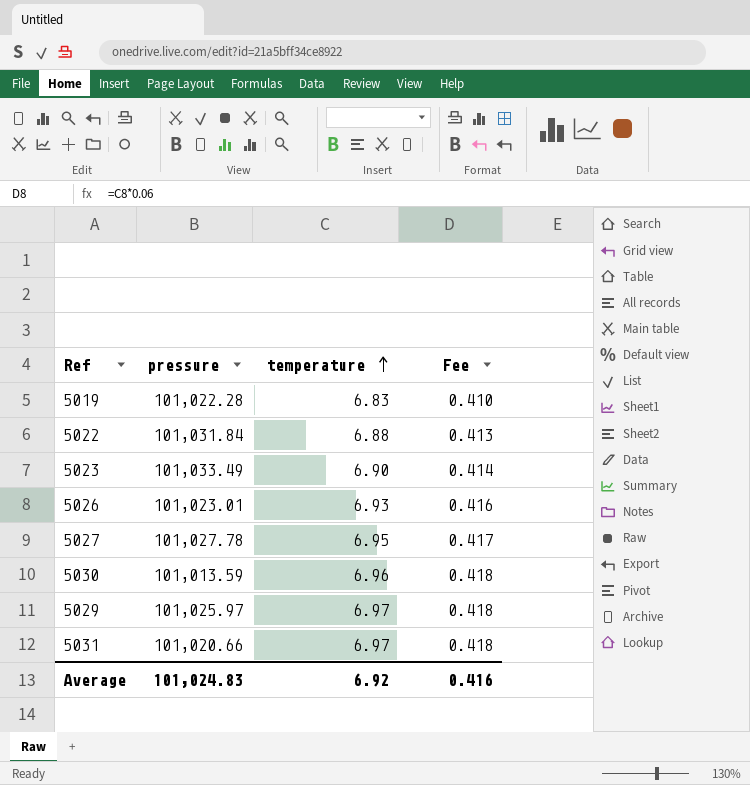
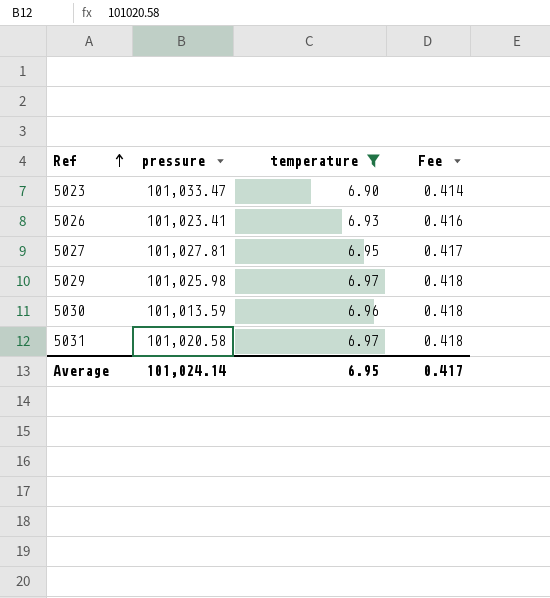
filter: none -> temperature >= 6.90
row order: temperature ascending -> Ref ascending
5023 | pressure: 101,033.49 -> 101,033.47
5026 | pressure: 101,023.01 -> 101,023.41
5027 | pressure: 101,027.78 -> 101,027.81
5029 | pressure: 101,025.97 -> 101,025.98
5031 | pressure: 101,020.66 -> 101,020.58
Average | pressure: 101,024.83 -> 101,024.14
Average | temperature: 6.92 -> 6.95
Average | Fee: 0.416 -> 0.417

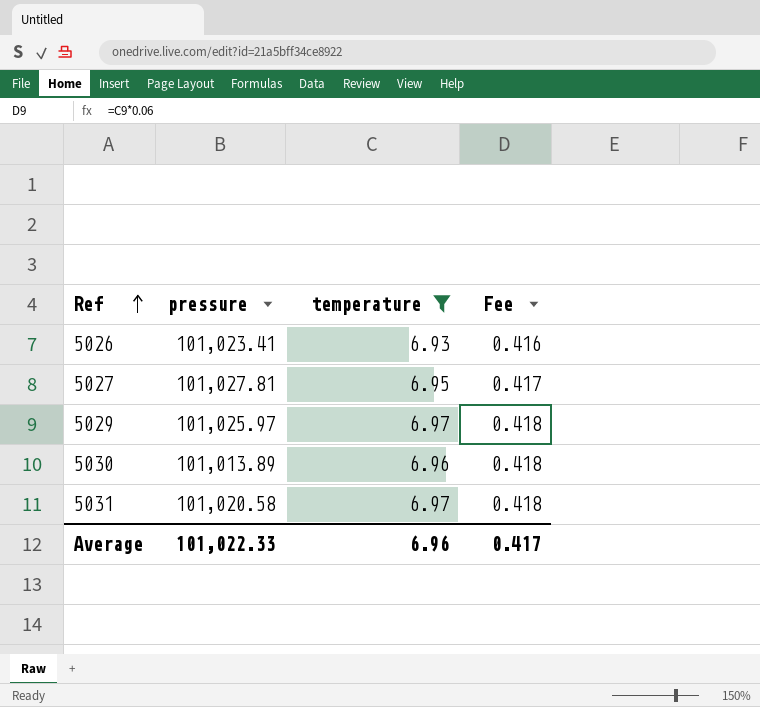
row 5023: 101,033.47 | 6.90 | 0.414 -> none
5029 | pressure: 101,025.98 -> 101,025.97
5030 | pressure: 101,013.59 -> 101,013.89
Average | pressure: 101,024.14 -> 101,022.33
Average | temperature: 6.95 -> 6.96

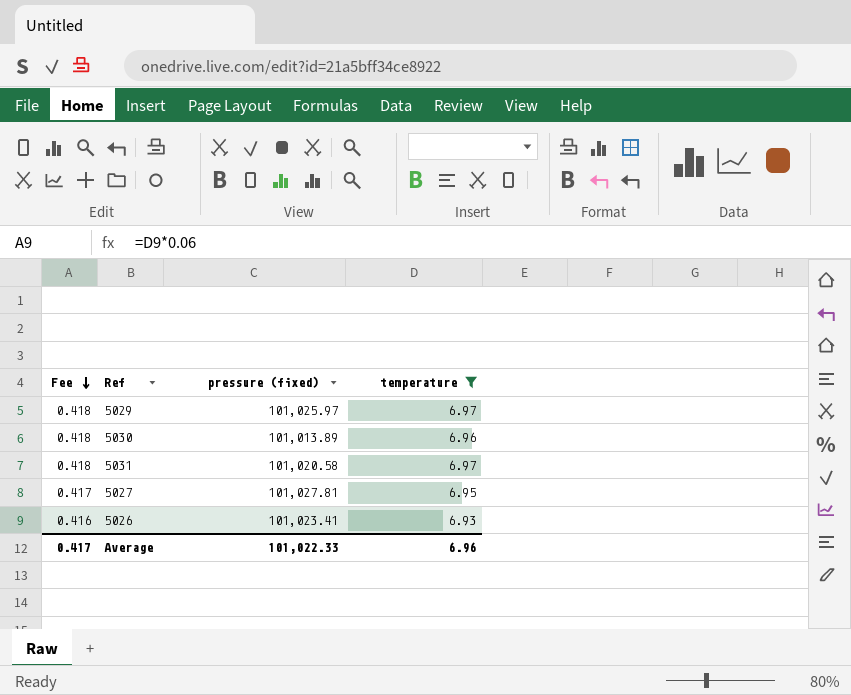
row order: Ref ascending -> Fee descending
column Fee | position: 4 -> 1
column name: pressure -> pressure (fixed)

